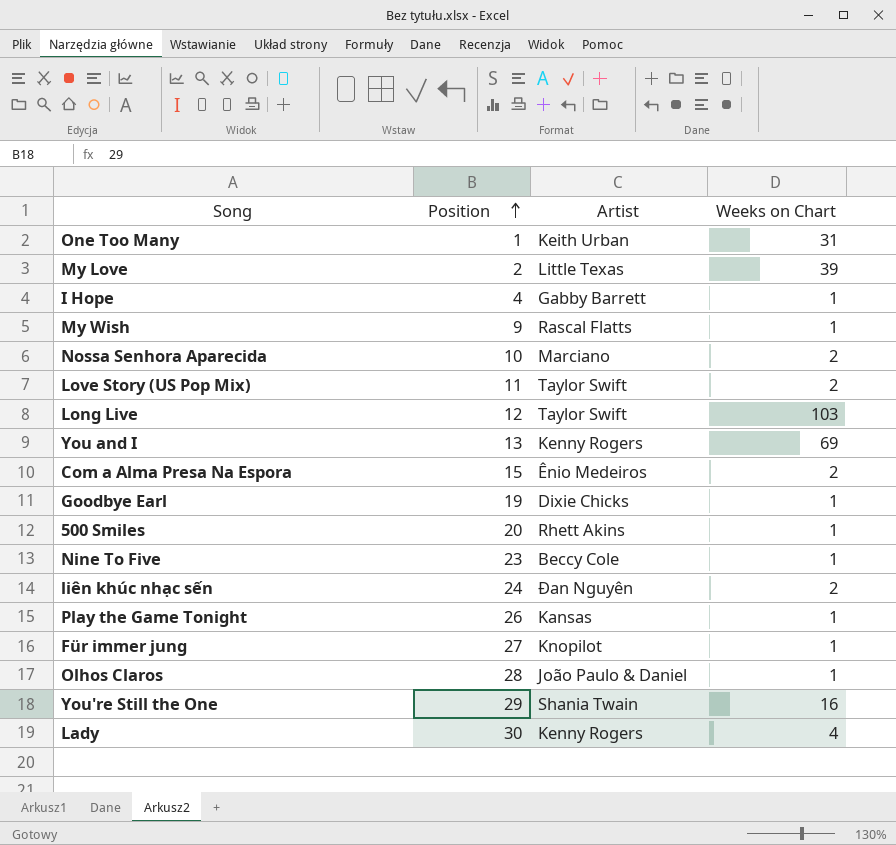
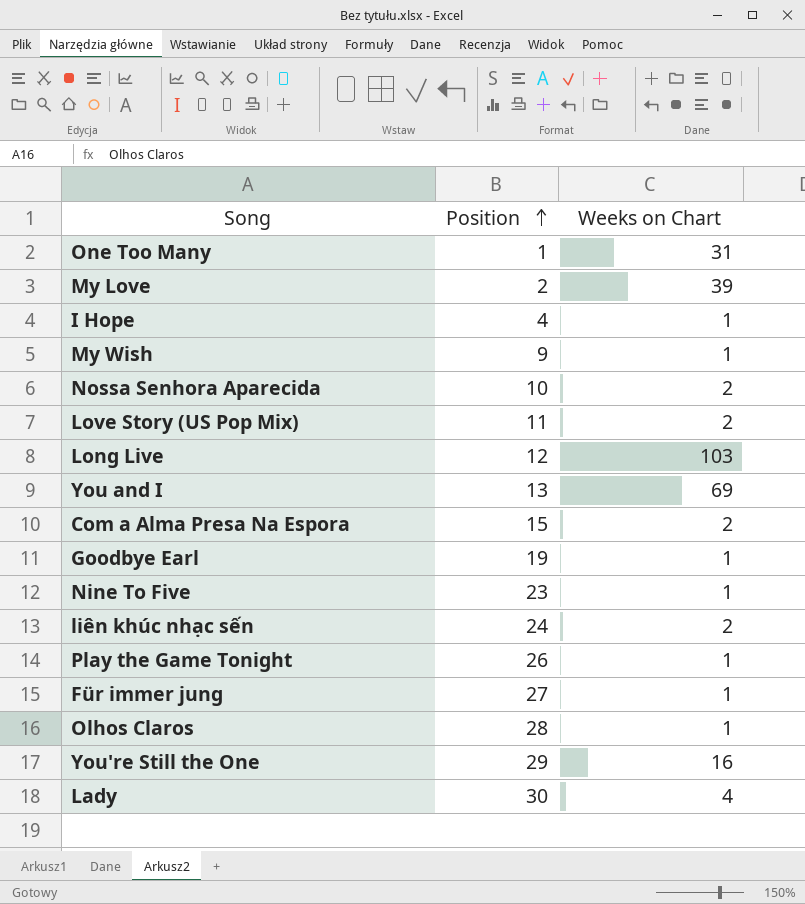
column Artist | position: 3 -> none
row 500 Smiles: 20 | Rhett Akins | 1 -> none

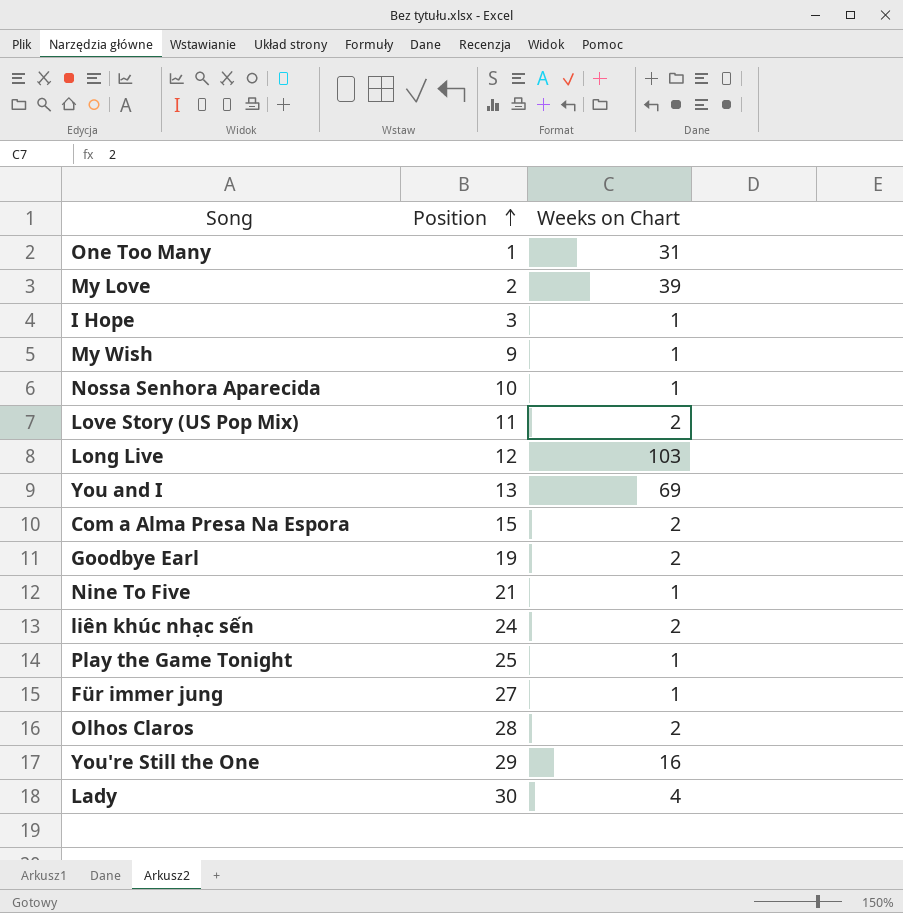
I Hope | Position: 4 -> 3
Nossa Senhora Aparecida | Weeks on Chart: 2 -> 1
Goodbye Earl | Weeks on Chart: 1 -> 2
Nine To Five | Position: 23 -> 21
Play the Game Tonight | Position: 26 -> 25
Olhos Claros | Weeks on Chart: 1 -> 2

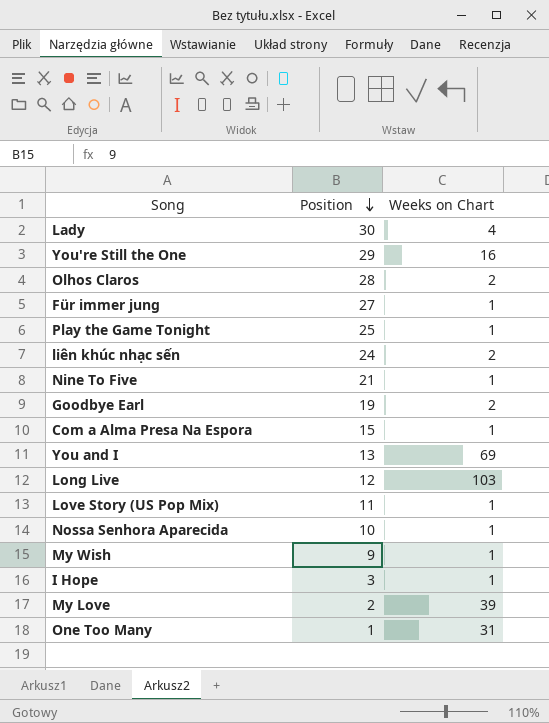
row order: Position ascending -> Position descending
Com a Alma Presa Na Espora | Weeks on Chart: 2 -> 1
Love Story (US Pop Mix) | Weeks on Chart: 2 -> 1

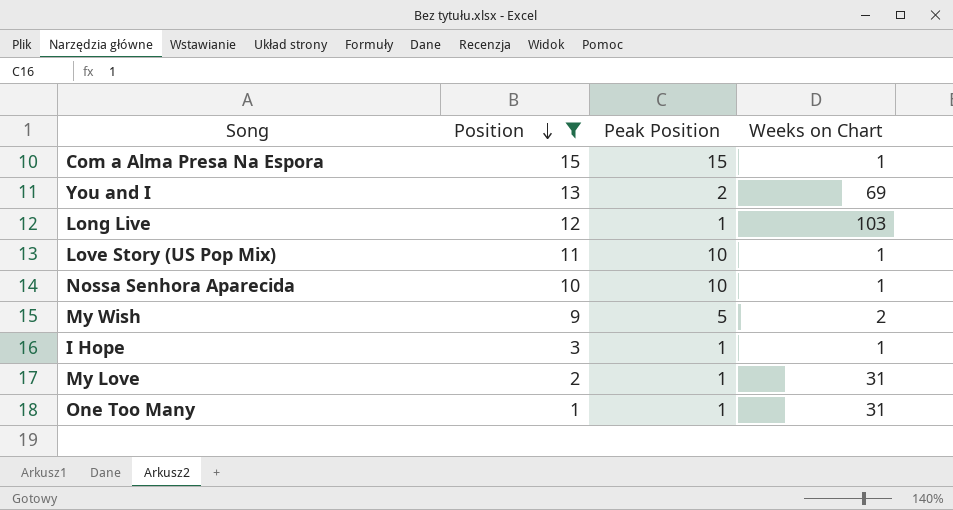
filter: none -> Position <= 15
column Peak Position | position: none -> 3
My Wish | Weeks on Chart: 1 -> 2
My Love | Weeks on Chart: 39 -> 31

